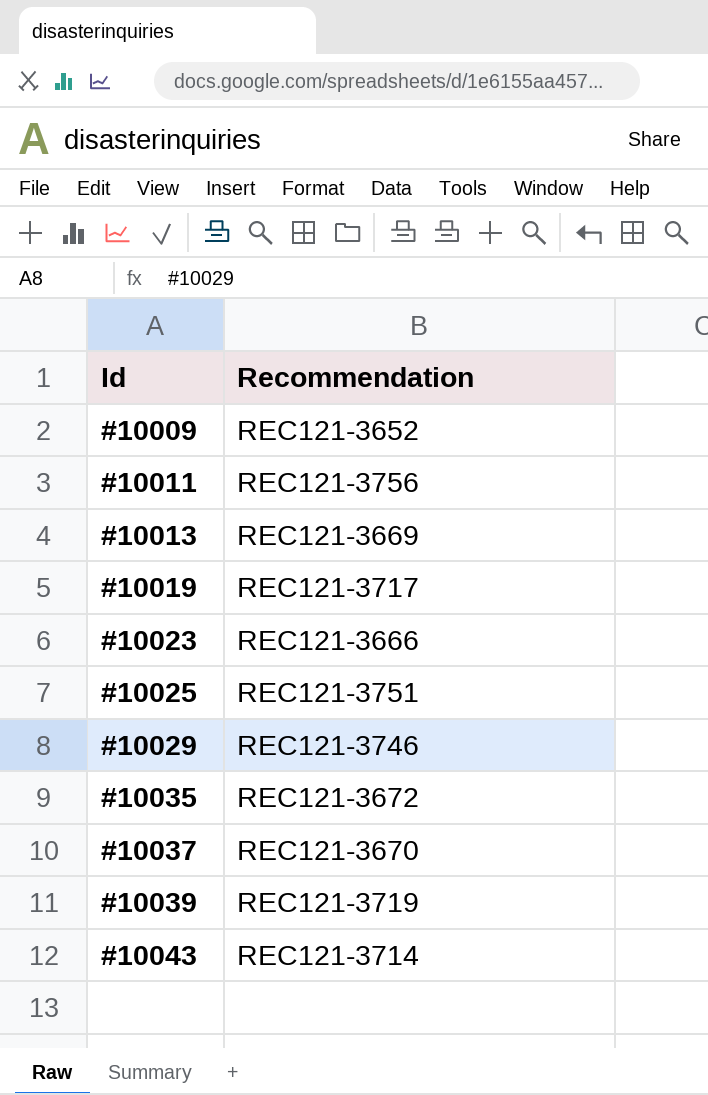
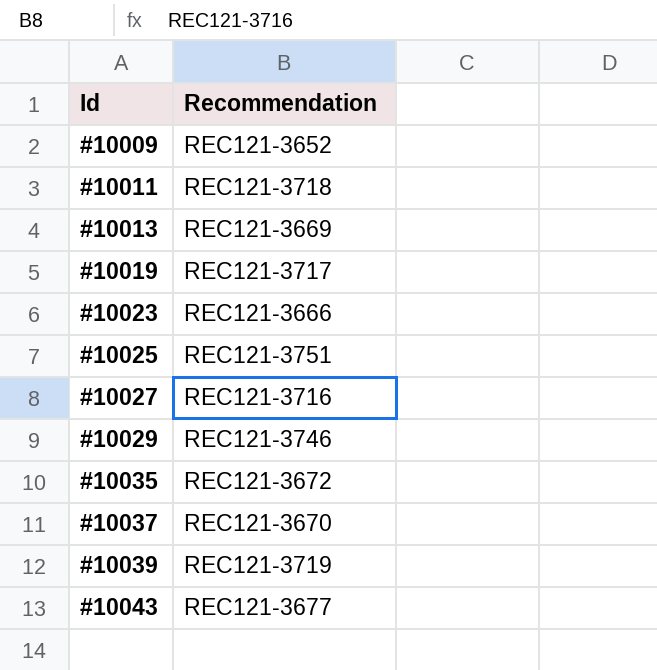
#10011 | Recommendation: REC121-3756 -> REC121-3718
row #10027: none -> REC121-3716
#10043 | Recommendation: REC121-3714 -> REC121-3677

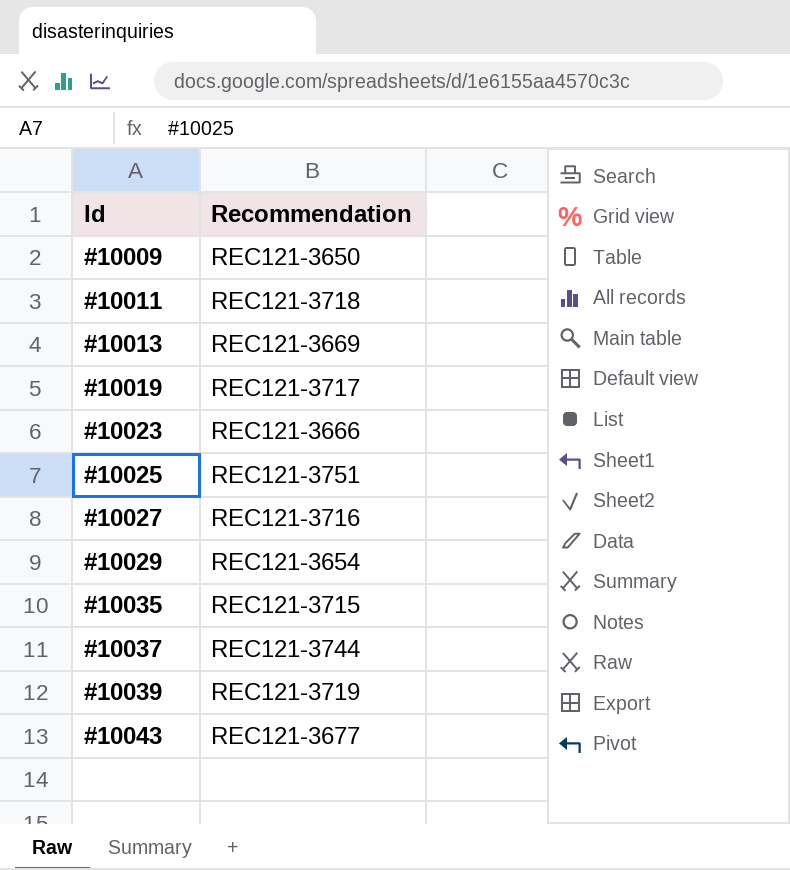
#10009 | Recommendation: REC121-3652 -> REC121-3650
#10029 | Recommendation: REC121-3746 -> REC121-3654
#10035 | Recommendation: REC121-3672 -> REC121-3715
#10037 | Recommendation: REC121-3670 -> REC121-3744

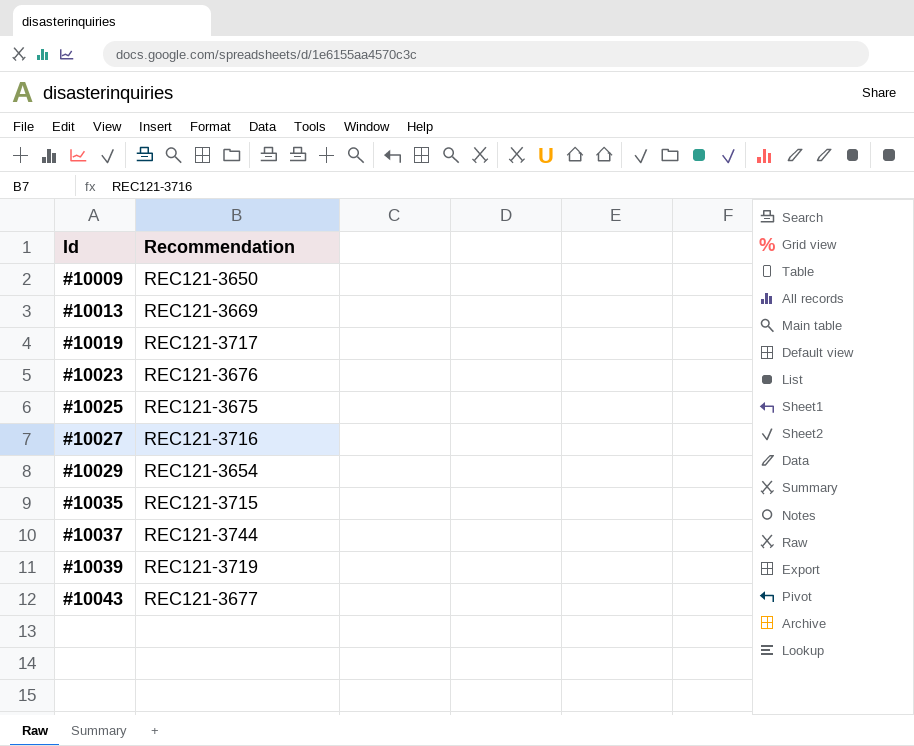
row #10011: REC121-3718 -> none
#10023 | Recommendation: REC121-3666 -> REC121-3676
#10025 | Recommendation: REC121-3751 -> REC121-3675

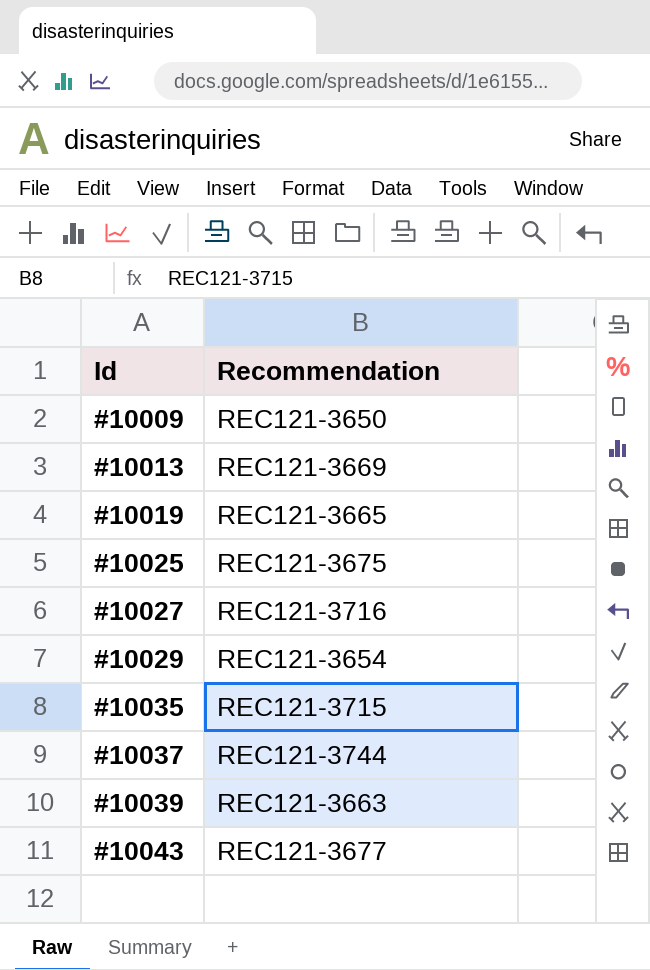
row #10023: REC121-3676 -> none
#10019 | Recommendation: REC121-3717 -> REC121-3665
#10039 | Recommendation: REC121-3719 -> REC121-3663

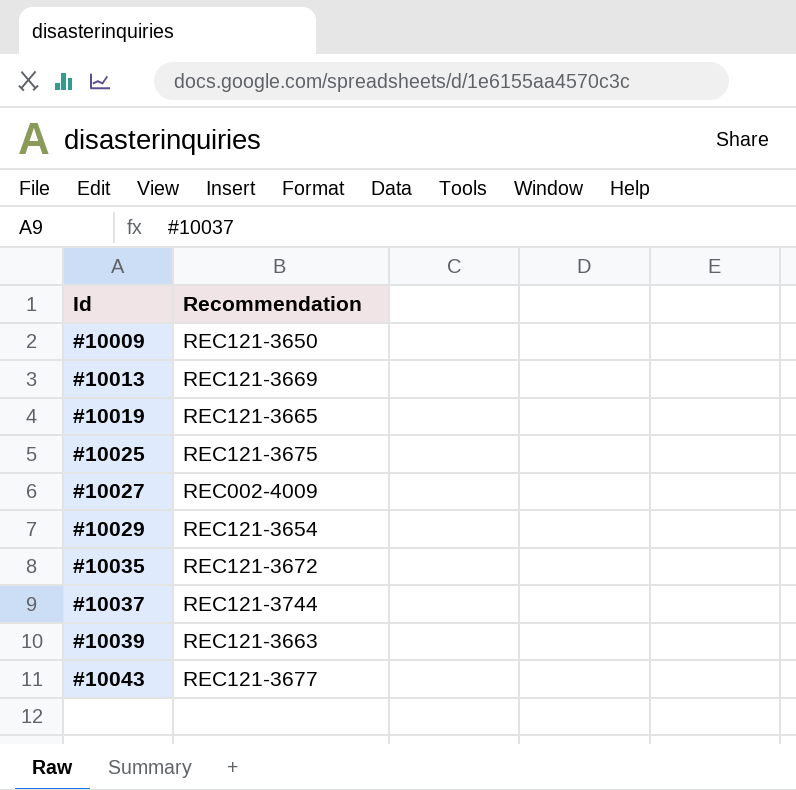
#10027 | Recommendation: REC121-3716 -> REC002-4009
#10035 | Recommendation: REC121-3715 -> REC121-3672

